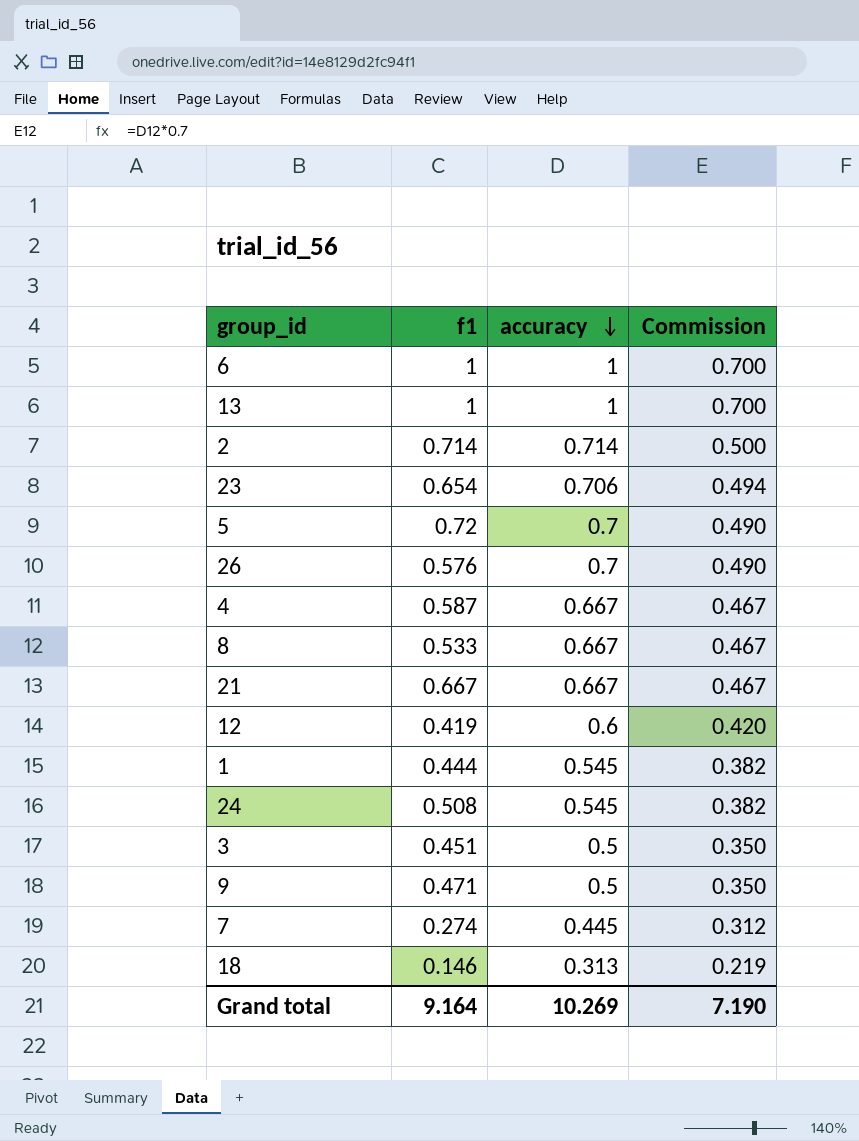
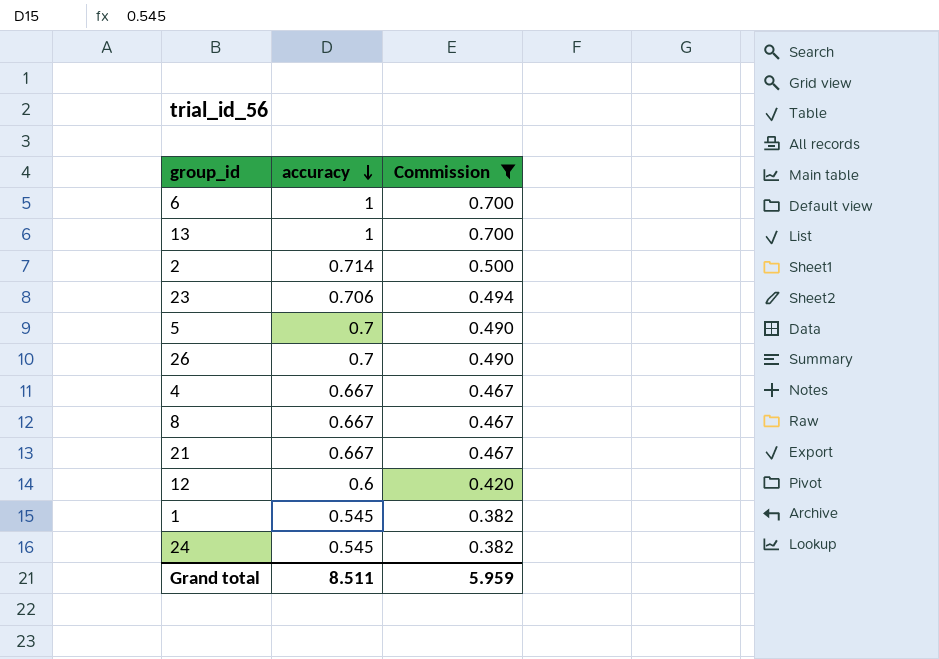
filter: none -> Commission >= 0.382
column f1 | position: 2 -> none
Grand total | accuracy: 10.269 -> 8.511
Grand total | Commission: 7.190 -> 5.959

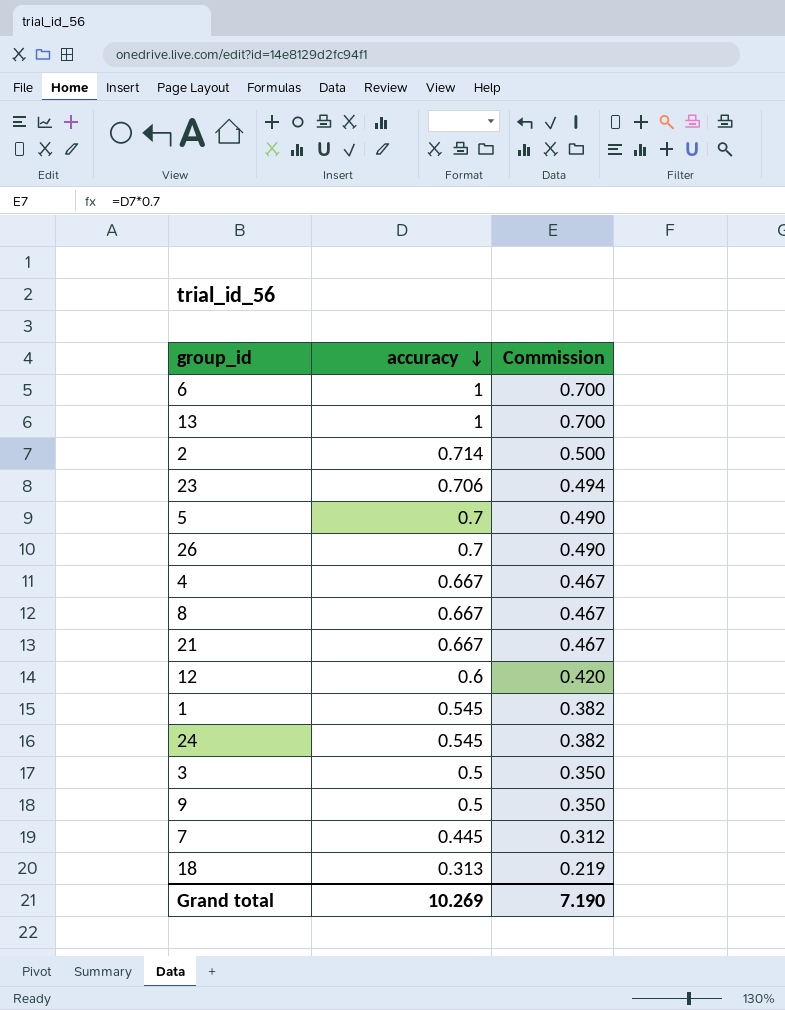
filter: Commission >= 0.382 -> none
Grand total | accuracy: 8.511 -> 10.269
Grand total | Commission: 5.959 -> 7.190

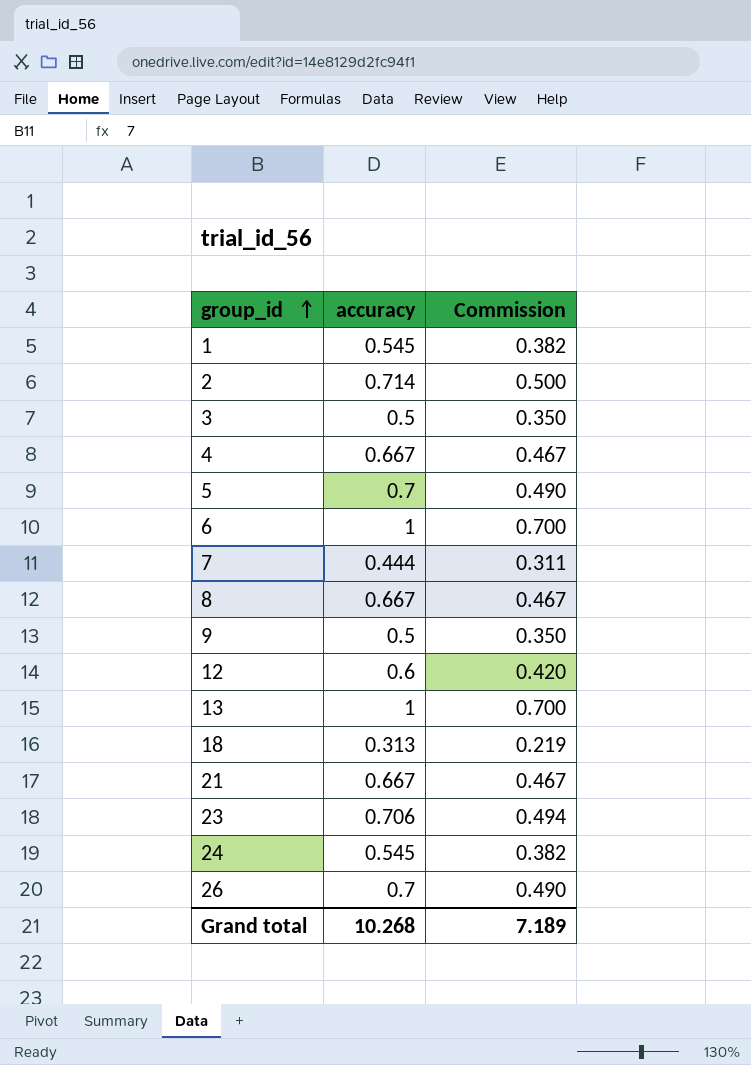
row order: accuracy descending -> group_id ascending
7 | accuracy: 0.445 -> 0.444
7 | Commission: 0.312 -> 0.311
Grand total | accuracy: 10.269 -> 10.268
Grand total | Commission: 7.190 -> 7.189

